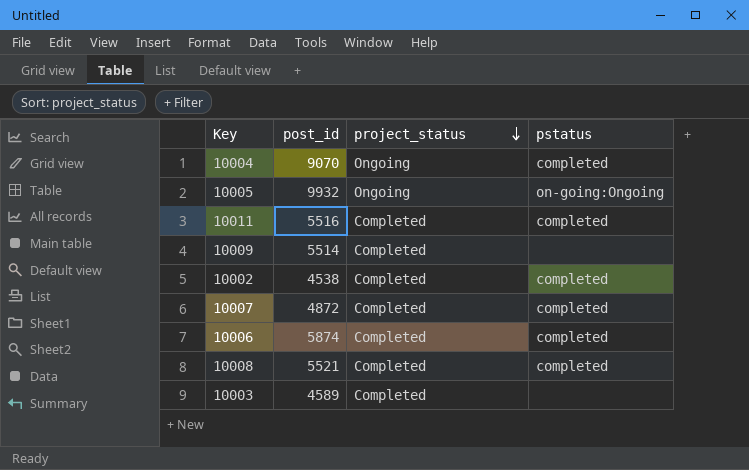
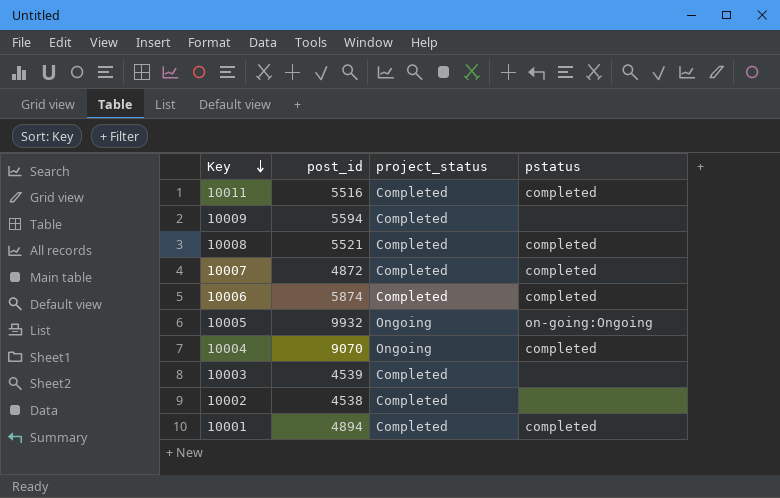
row order: project_status descending -> Key descending
10009 | post_id: 5514 -> 5594
10003 | post_id: 4589 -> 4539
10002 | pstatus: completed -> none
row 10001: none -> 4894 | Completed | completed

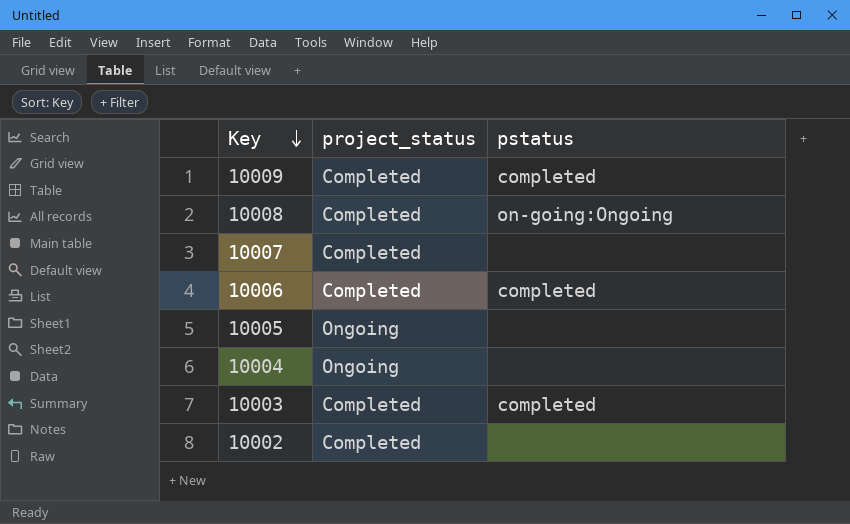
column post_id | position: 2 -> none
row 10011: 5516 | Completed | completed -> none
row 10001: 4894 | Completed | completed -> none
10009 | pstatus: none -> completed
10008 | pstatus: completed -> on-going:Ongoing
10007 | pstatus: completed -> none
10005 | pstatus: on-going:Ongoing -> none
10004 | pstatus: completed -> none
10003 | pstatus: none -> completed

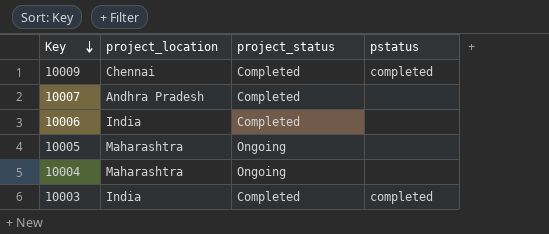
column project_location | position: none -> 2
row 10008: Completed | on-going:Ongoing -> none
row 10002: Completed | none -> none
10006 | pstatus: completed -> none

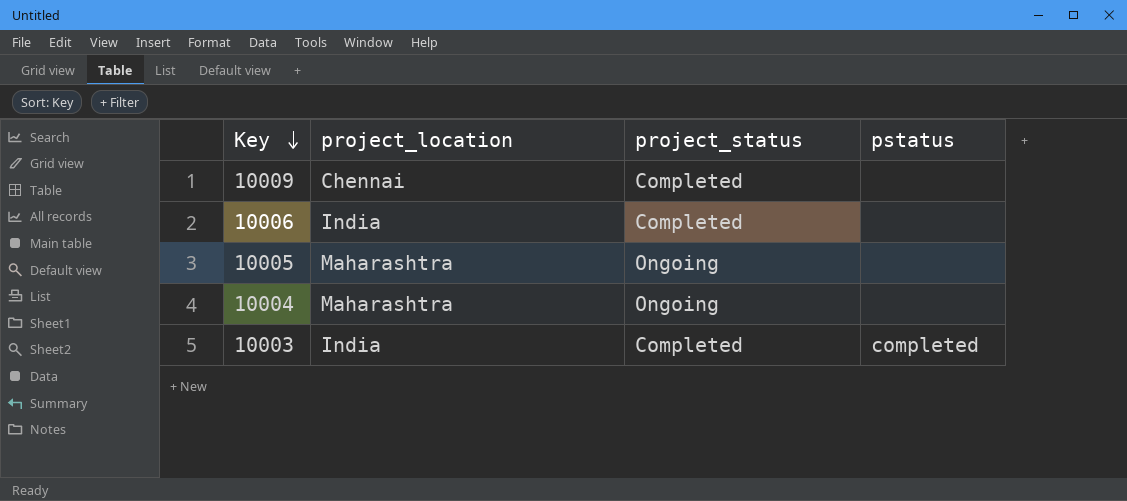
row 10007: Andhra Pradesh | Completed | none -> none
10009 | pstatus: completed -> none

